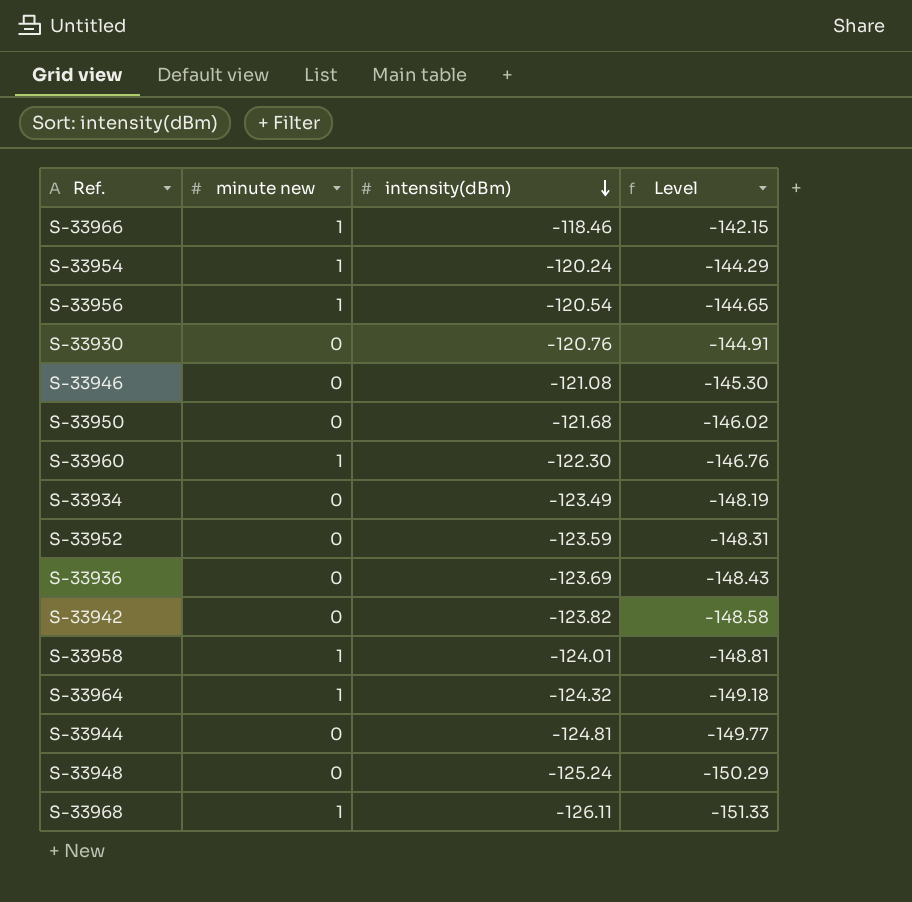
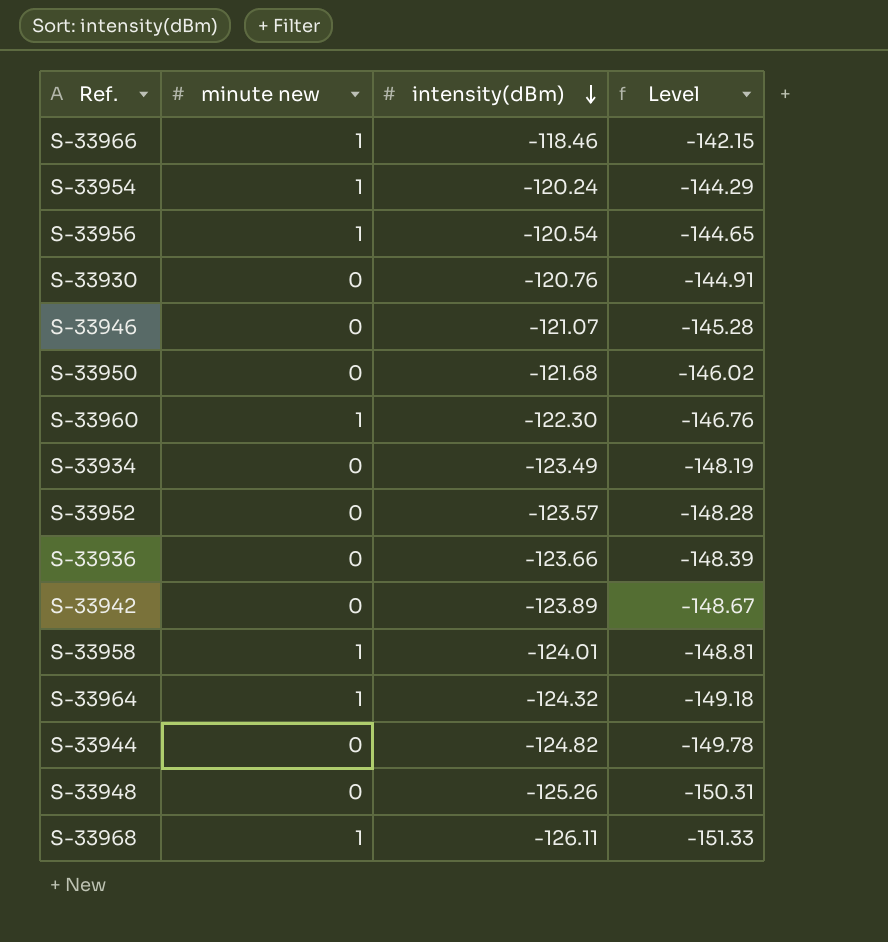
S-33946 | intensity(dBm): -121.08 -> -121.07
S-33946 | Level: -145.30 -> -145.28
S-33952 | intensity(dBm): -123.59 -> -123.57
S-33952 | Level: -148.31 -> -148.28
S-33936 | intensity(dBm): -123.69 -> -123.66
S-33936 | Level: -148.43 -> -148.39
S-33942 | intensity(dBm): -123.82 -> -123.89
S-33942 | Level: -148.58 -> -148.67
S-33944 | intensity(dBm): -124.81 -> -124.82
S-33944 | Level: -149.77 -> -149.78
S-33948 | intensity(dBm): -125.24 -> -125.26
S-33948 | Level: -150.29 -> -150.31

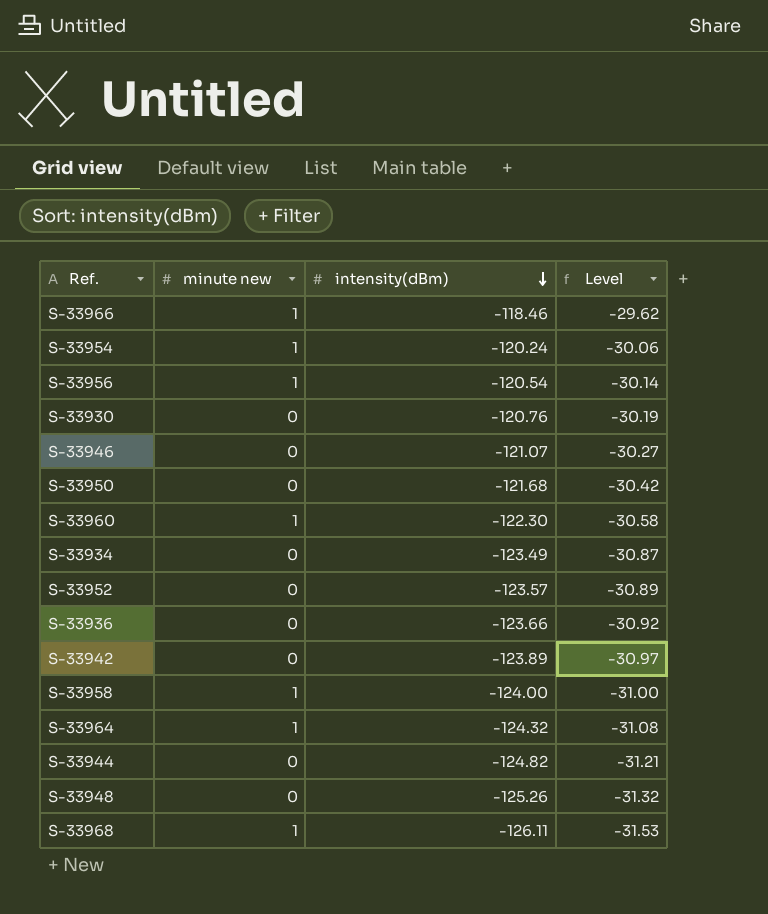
column Level | formula: [intensity(dBm)] * 1.2 -> [intensity(dBm)] * 0.25
S-33958 | intensity(dBm): -124.01 -> -124.00

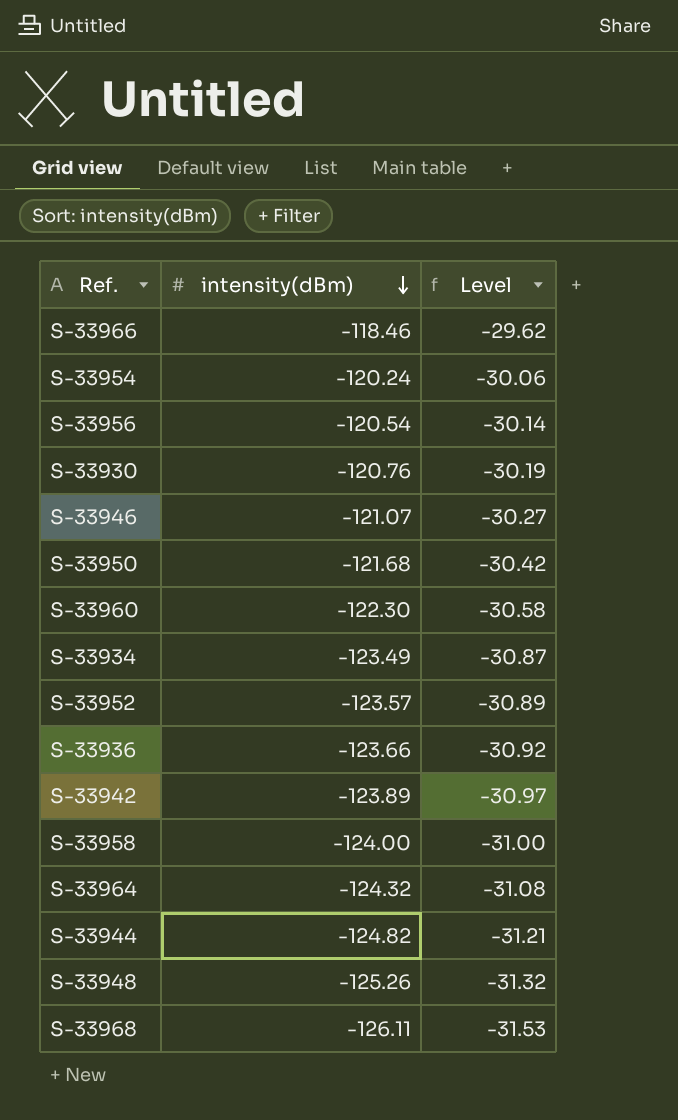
column minute new | position: 2 -> none

